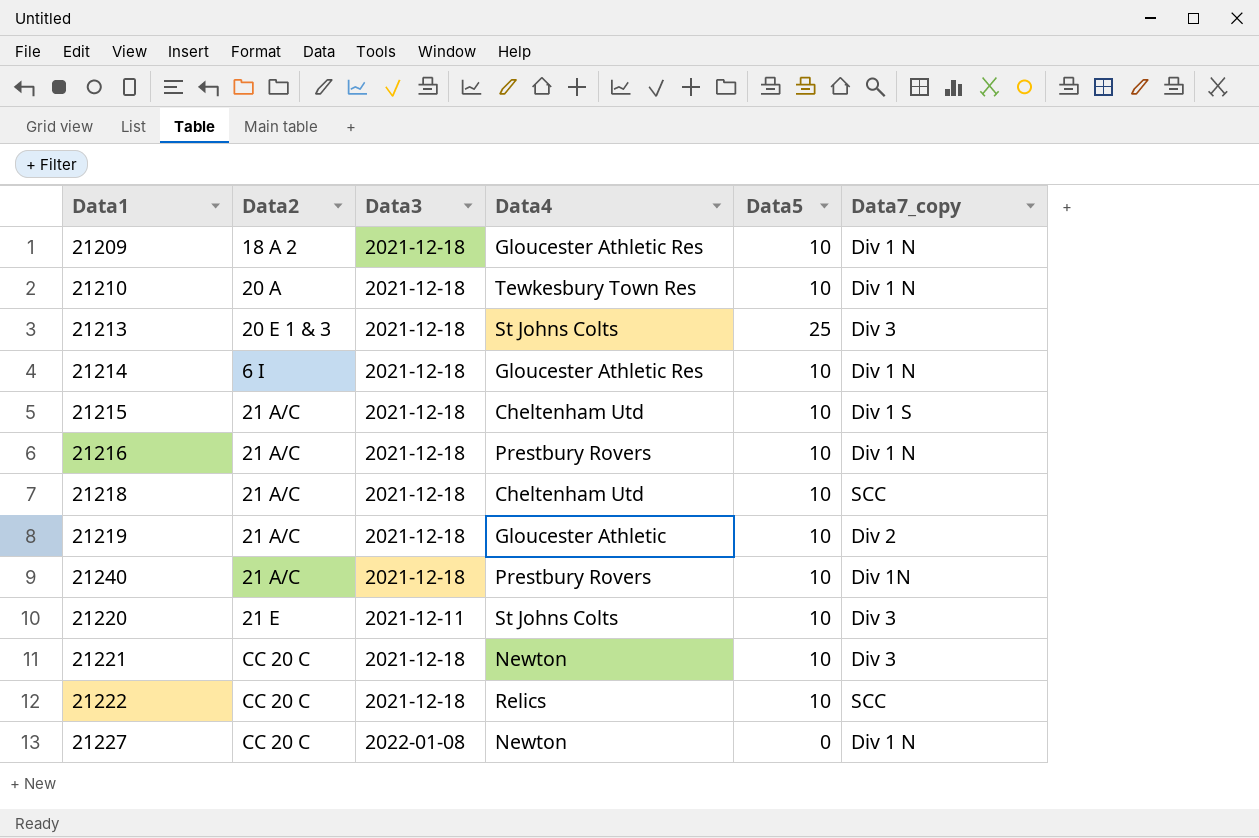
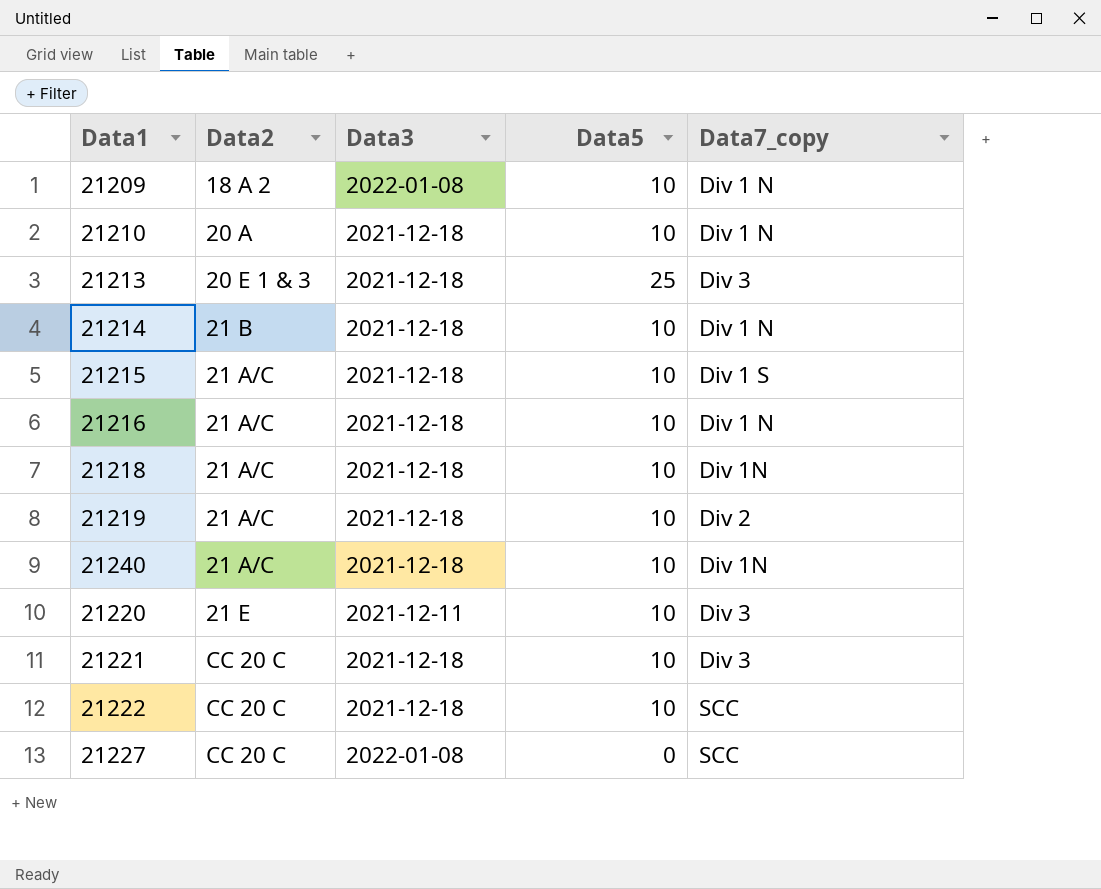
column Data4 | position: 4 -> none
21209 | Data3: 2021-12-18 -> 2022-01-08
21214 | Data2: 6 I -> 21 B
21218 | Data7_copy: SCC -> Div 1N
21227 | Data7_copy: Div 1 N -> SCC

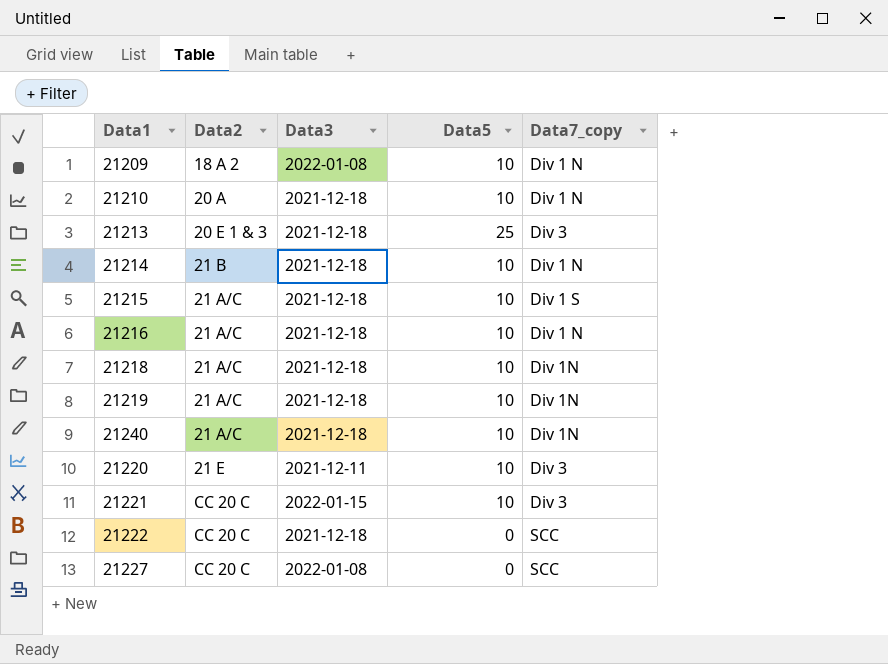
21219 | Data7_copy: Div 2 -> Div 1N
21221 | Data3: 2021-12-18 -> 2022-01-15
21222 | Data5: 10 -> 0

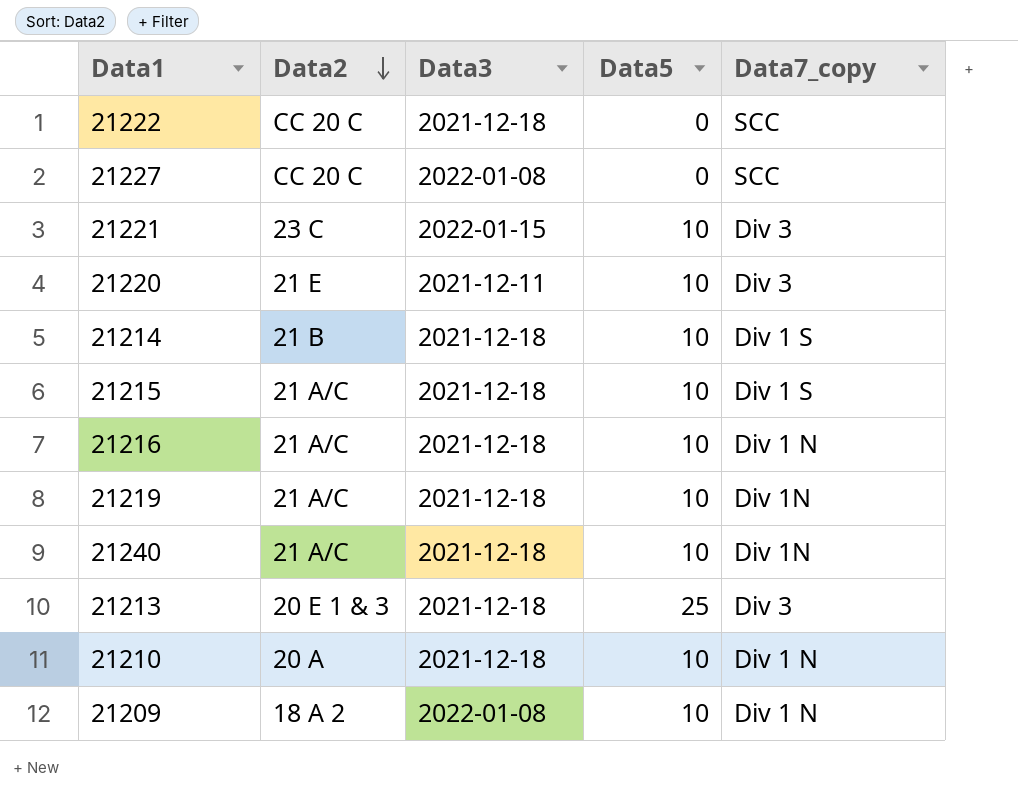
row order: none -> Data2 descending
row 21218: 21 A/C | 2021-12-18 | 10 | Div 1N -> none
21221 | Data2: CC 20 C -> 23 C
21214 | Data7_copy: Div 1 N -> Div 1 S

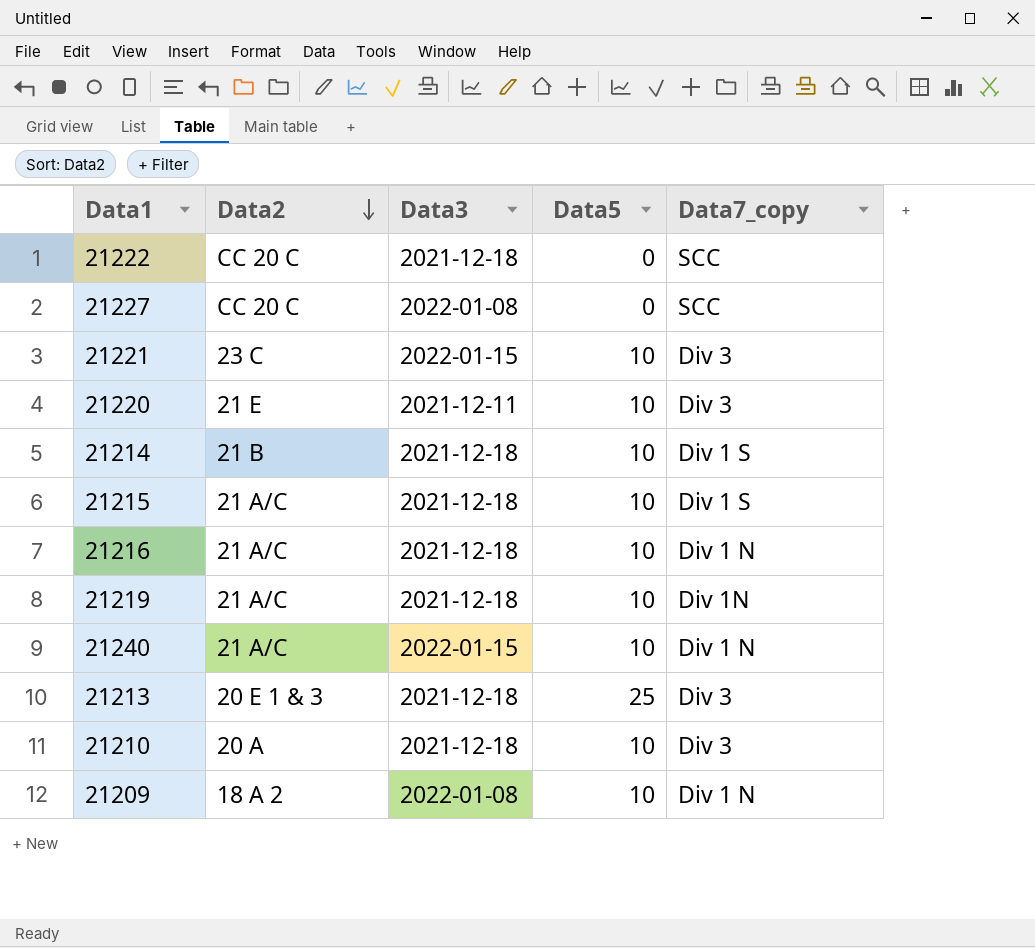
21240 | Data3: 2021-12-18 -> 2022-01-15
21240 | Data7_copy: Div 1N -> Div 1 N
21210 | Data7_copy: Div 1 N -> Div 3

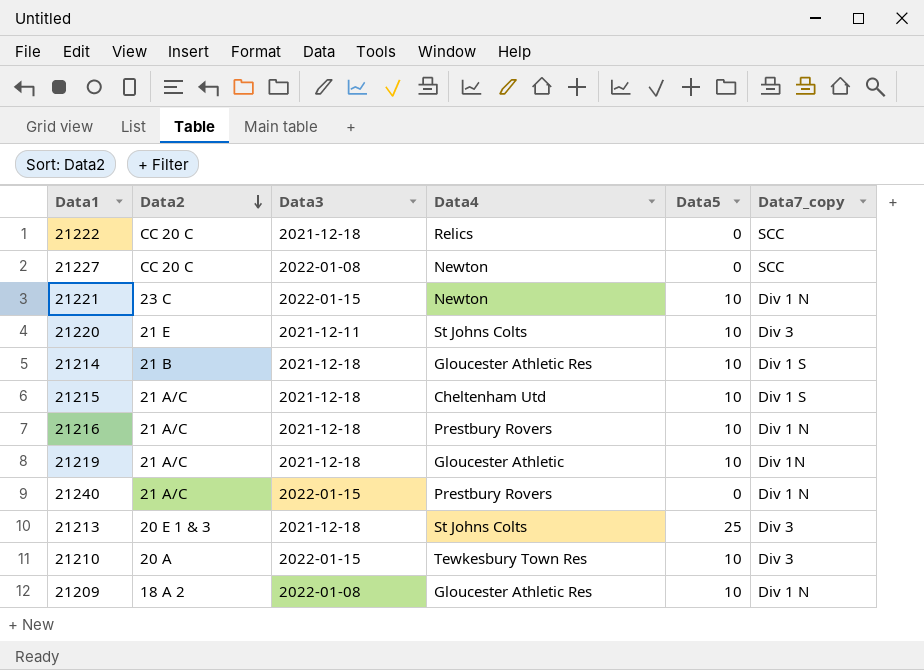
column Data4 | position: none -> 4
21221 | Data7_copy: Div 3 -> Div 1 N
21240 | Data5: 10 -> 0
21210 | Data3: 2021-12-18 -> 2022-01-15

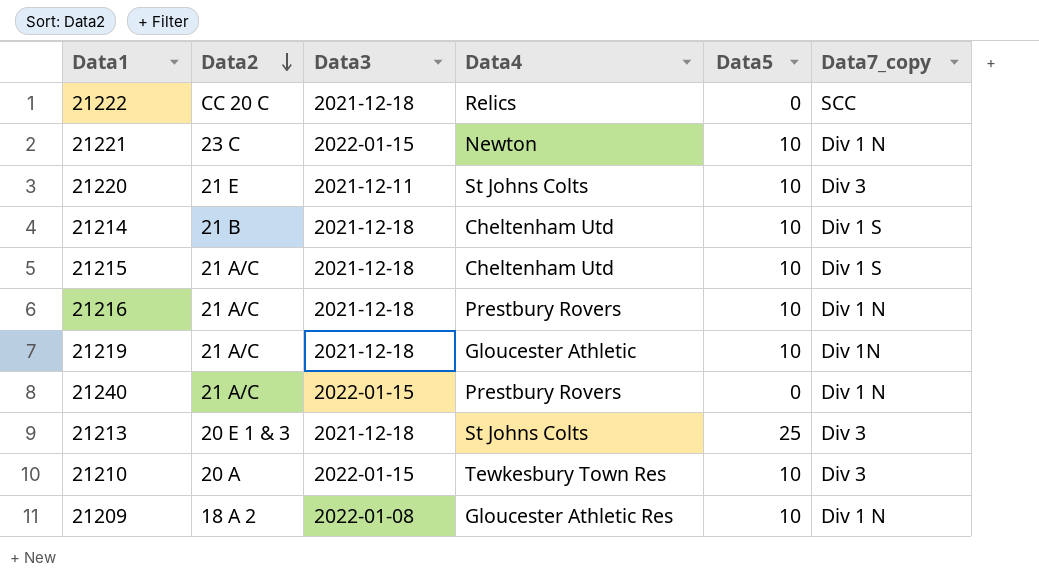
row 21227: CC 20 C | 2022-01-08 | Newton | 0 | SCC -> none
21214 | Data4: Gloucester Athletic Res -> Cheltenham Utd

